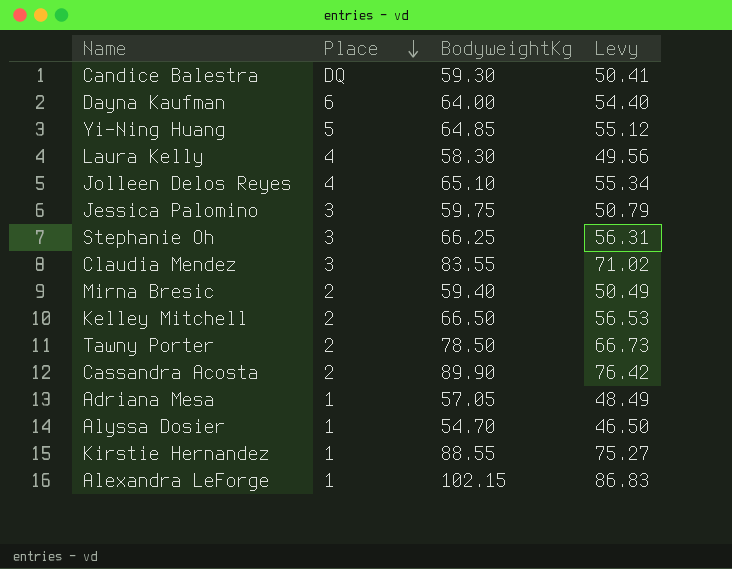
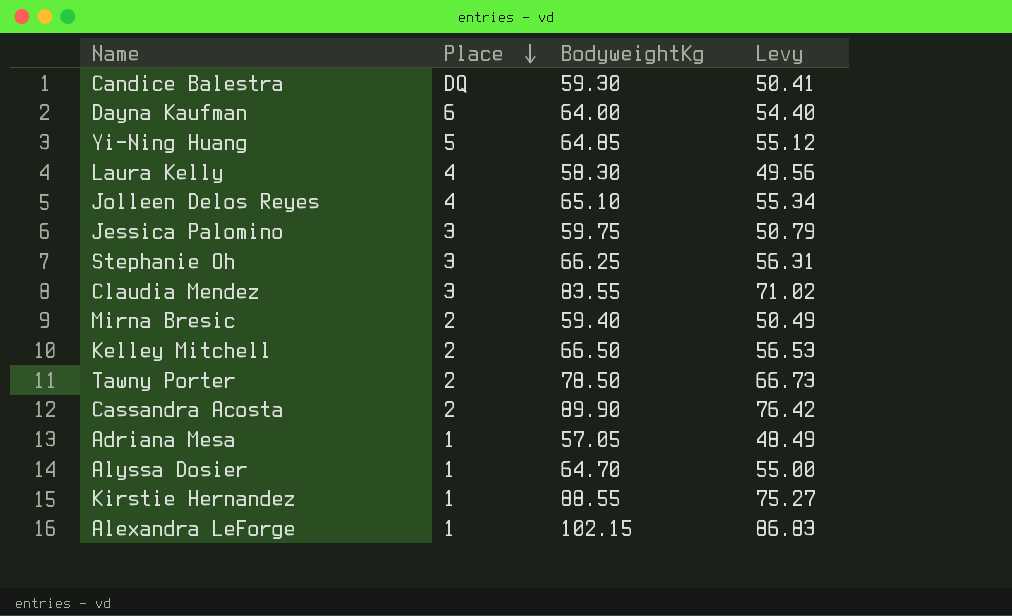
Alyssa Dosier | BodyweightKg: 54.70 -> 64.70
Alyssa Dosier | Levy: 46.50 -> 55.00

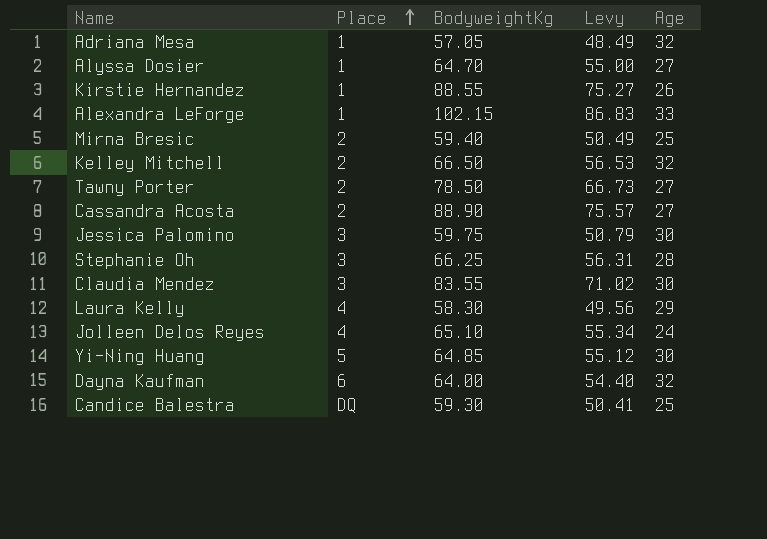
row order: Place descending -> Place ascending
column Age | position: none -> 5
Cassandra Acosta | BodyweightKg: 89.90 -> 88.90
Cassandra Acosta | Levy: 76.42 -> 75.57

